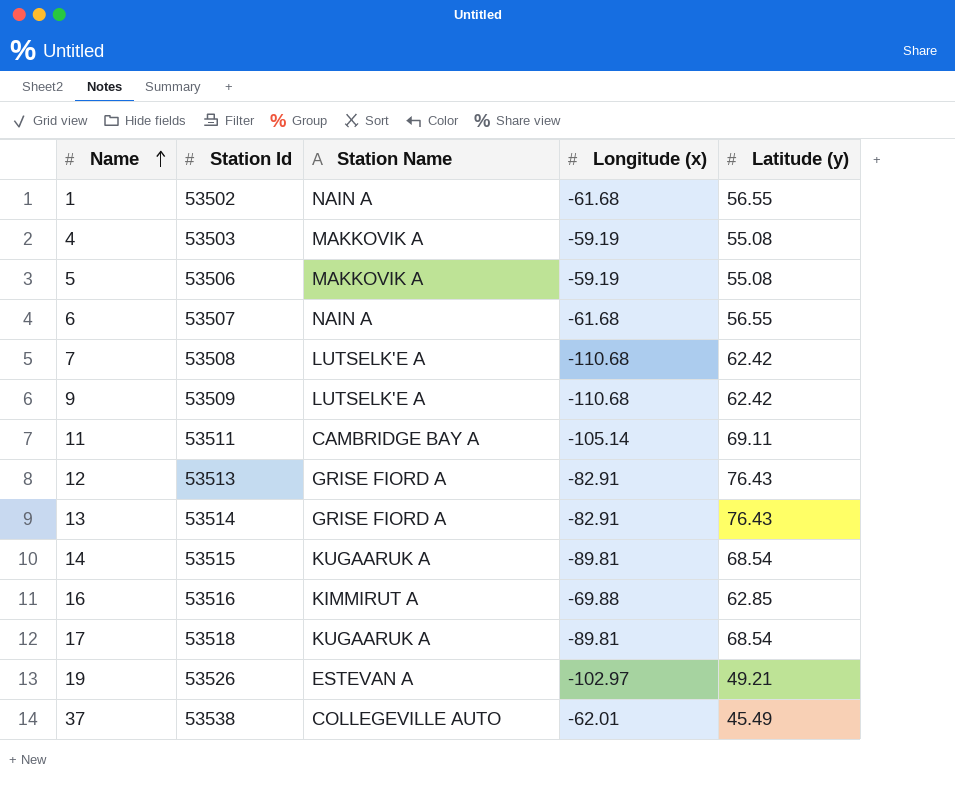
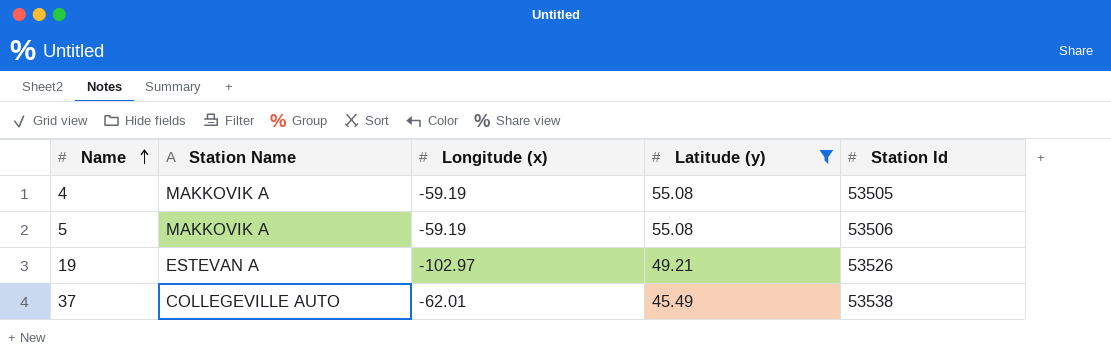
filter: none -> Latitude (y) <= 55.08
column Station Id | position: 2 -> 5
4 | Station Id: 53503 -> 53505

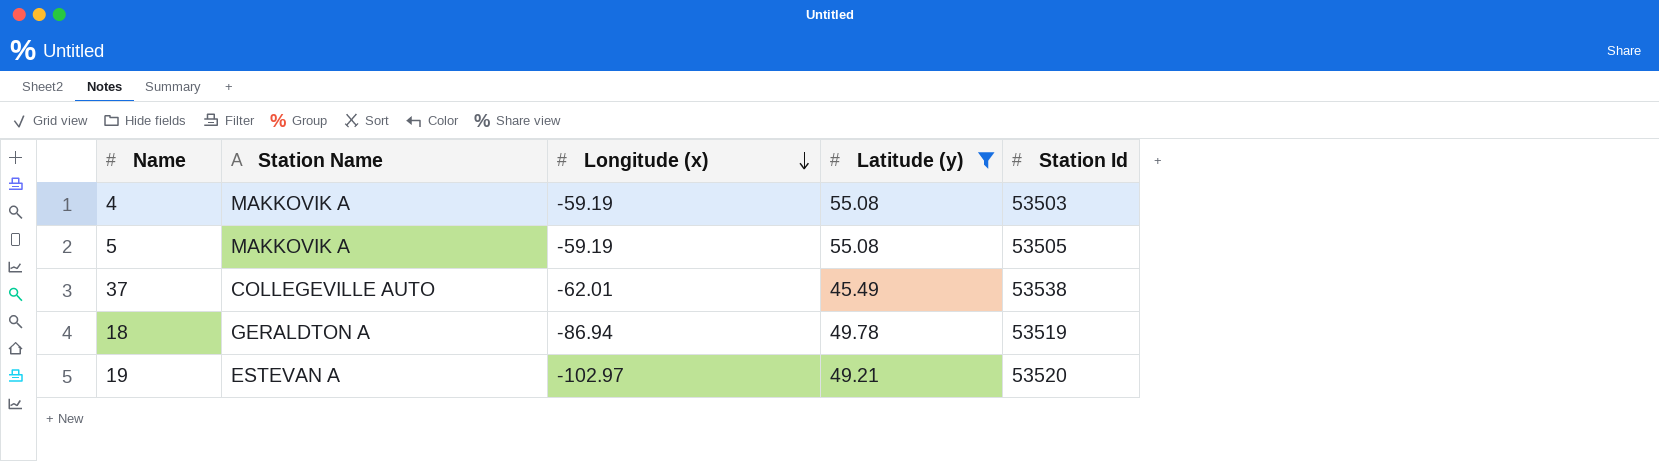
row order: Name ascending -> Longitude (x) descending
4 | Station Id: 53505 -> 53503
5 | Station Id: 53506 -> 53505
row 18: none -> GERALDTON A | -86.94 | 49.78 | 53519
19 | Station Id: 53526 -> 53520

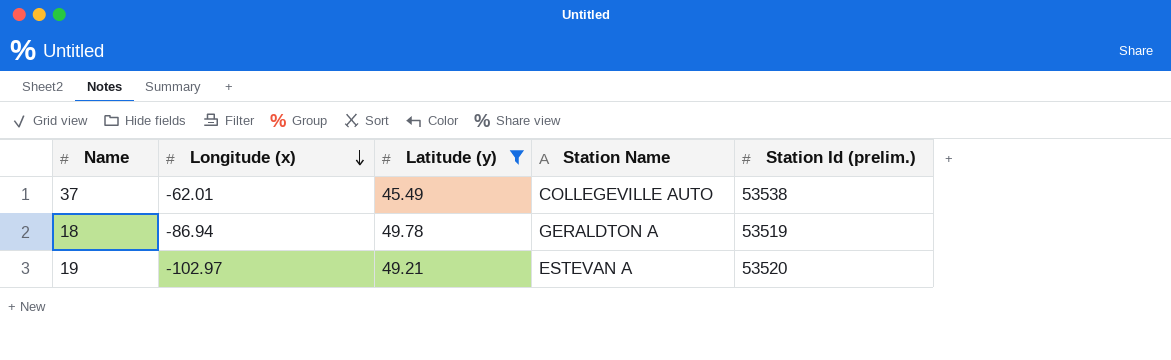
column Station Name | position: 2 -> 4
column name: Station Id -> Station Id (prelim.)
row 4: MAKKOVIK A | -59.19 | 55.08 | 53503 -> none
row 5: MAKKOVIK A | -59.19 | 55.08 | 53505 -> none

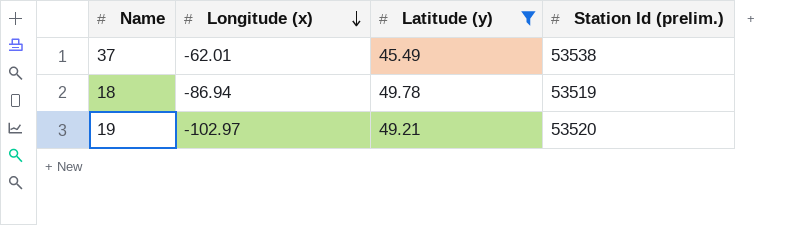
column Station Name | position: 4 -> none

